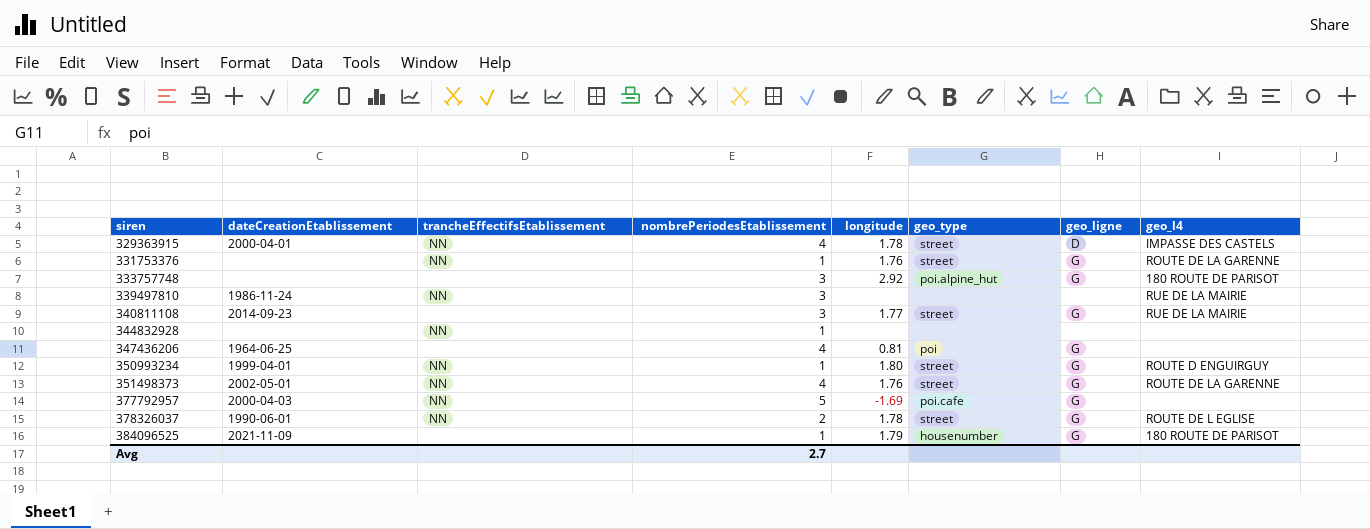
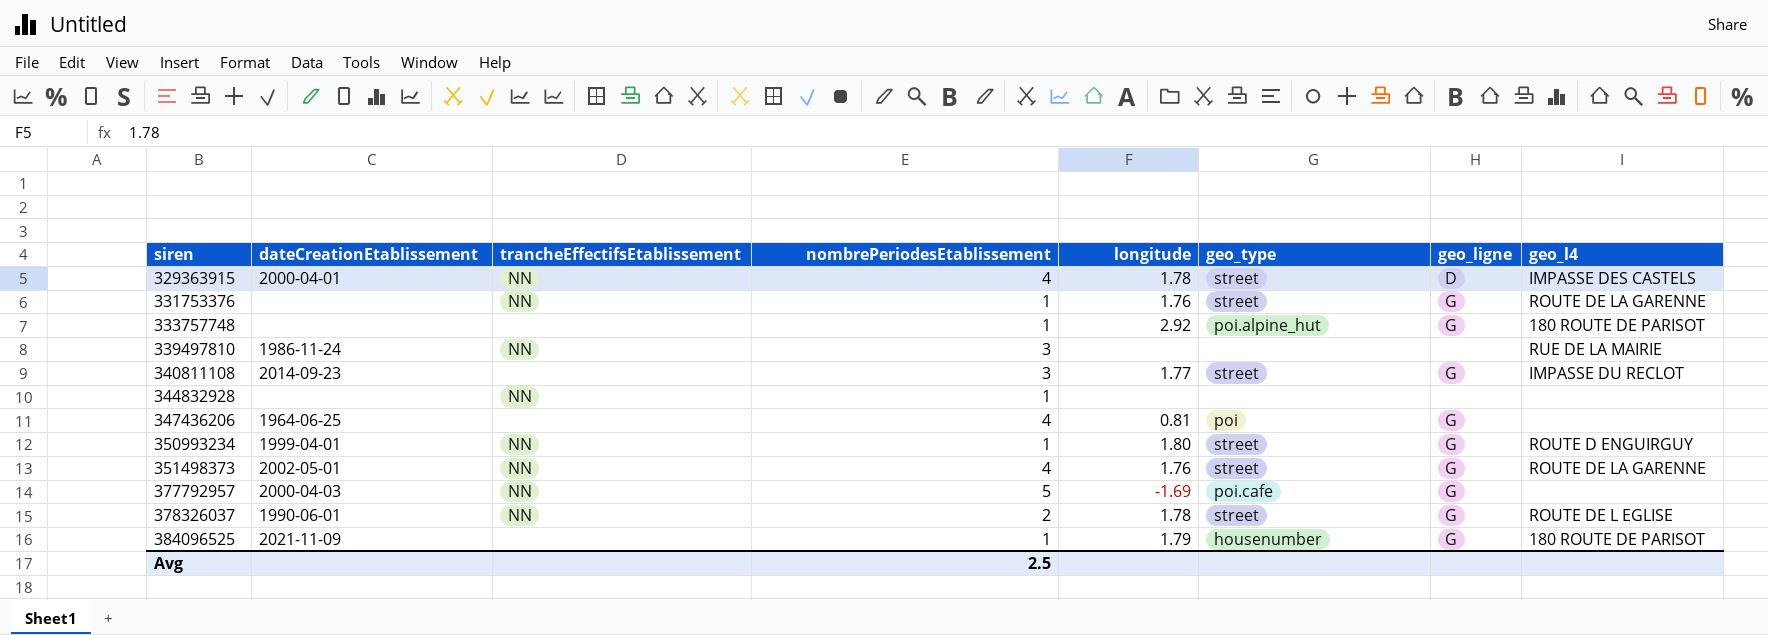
333757748 | nombrePeriodesEtablissement: 3 -> 1
340811108 | geo_l4: RUE DE LA MAIRIE -> IMPASSE DU RECLOT
Avg | nombrePeriodesEtablissement: 2.7 -> 2.5

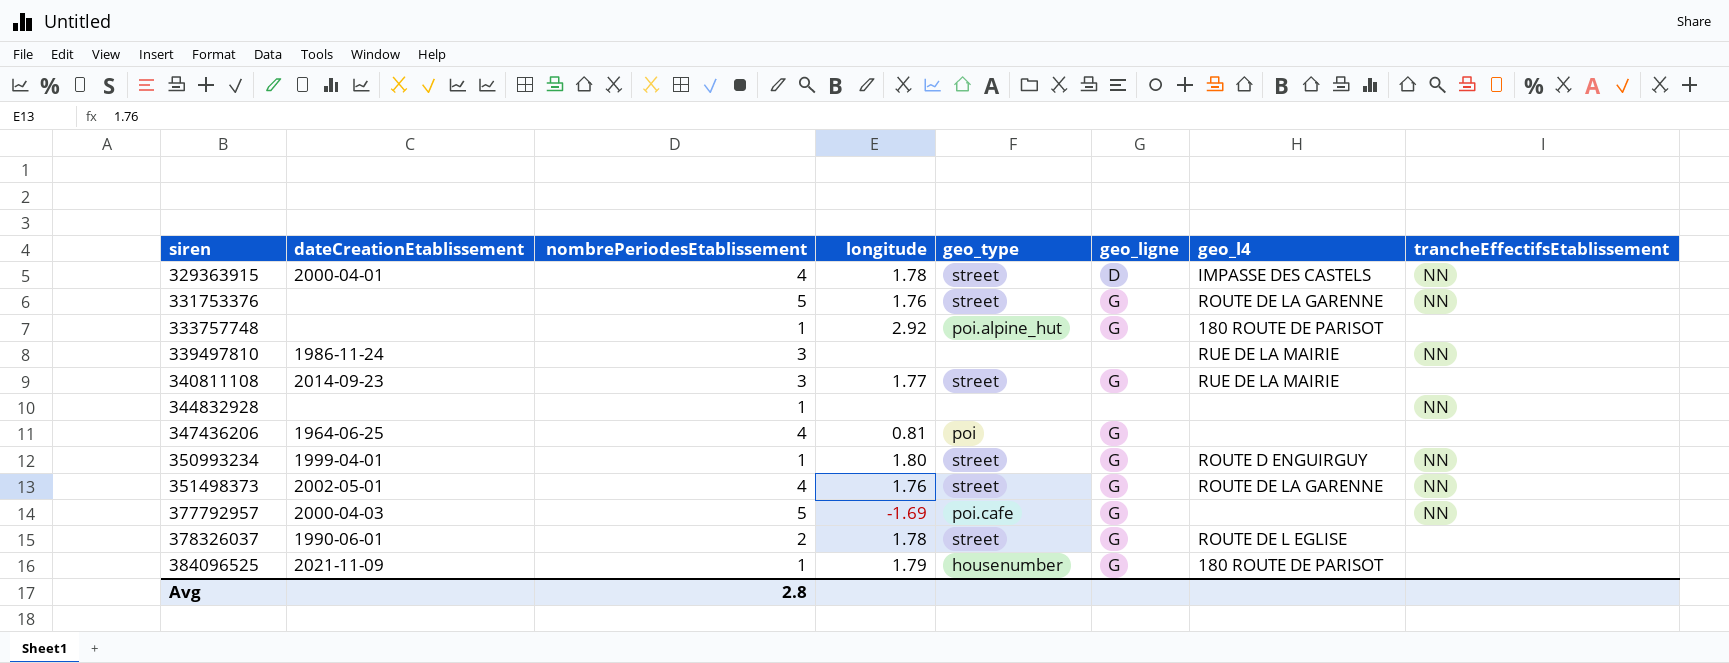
column trancheEffectifsEtablissement | position: 3 -> 8
331753376 | nombrePeriodesEtablissement: 1 -> 5
340811108 | geo_l4: IMPASSE DU RECLOT -> RUE DE LA MAIRIE
378326037 | trancheEffectifsEtablissement: NN -> none
Avg | nombrePeriodesEtablissement: 2.5 -> 2.8

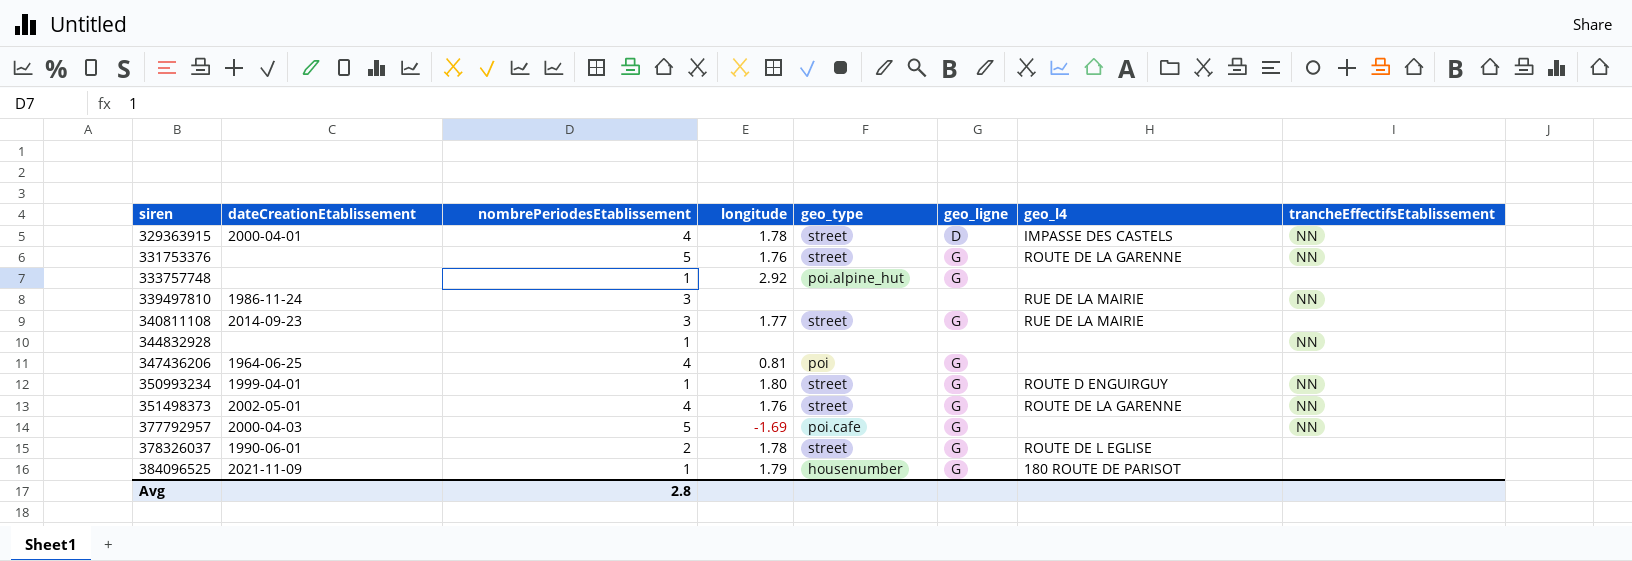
333757748 | geo_l4: 180 ROUTE DE PARISOT -> none

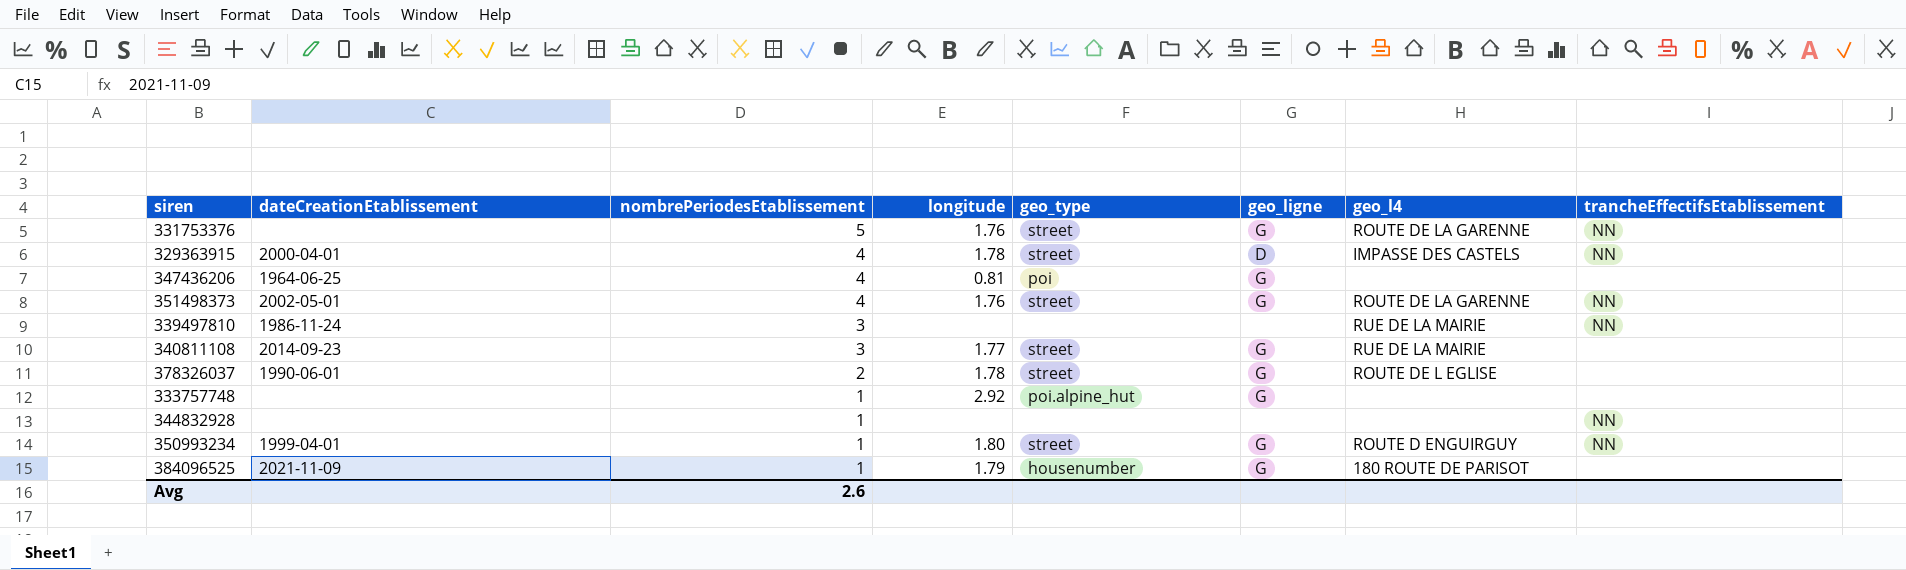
row order: siren ascending -> nombrePeriodesEtablissement descending
row 377792957: 2000-04-03 | 5 | -1.69 | poi.cafe | G | none | NN -> none
Avg | nombrePeriodesEtablissement: 2.8 -> 2.6

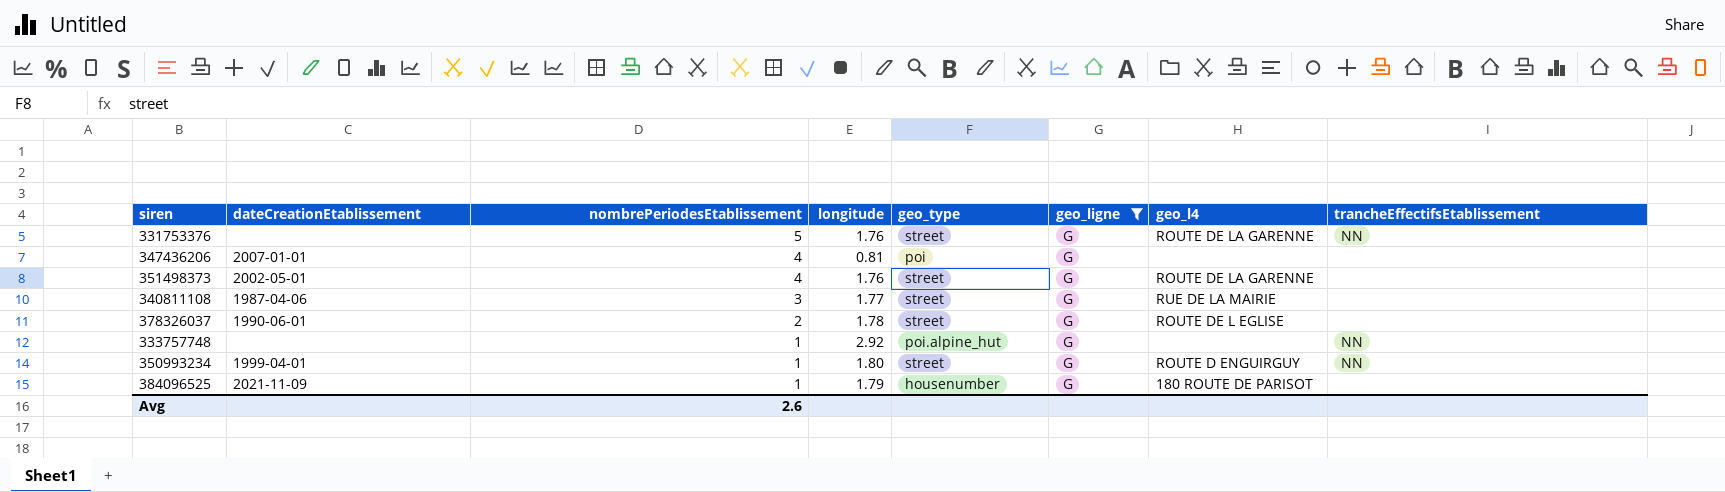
filter: none -> geo_ligne = G
347436206 | dateCreationEtablissement: 1964-06-25 -> 2007-01-01
351498373 | trancheEffectifsEtablissement: NN -> none
340811108 | dateCreationEtablissement: 2014-09-23 -> 1987-04-06
333757748 | trancheEffectifsEtablissement: none -> NN

